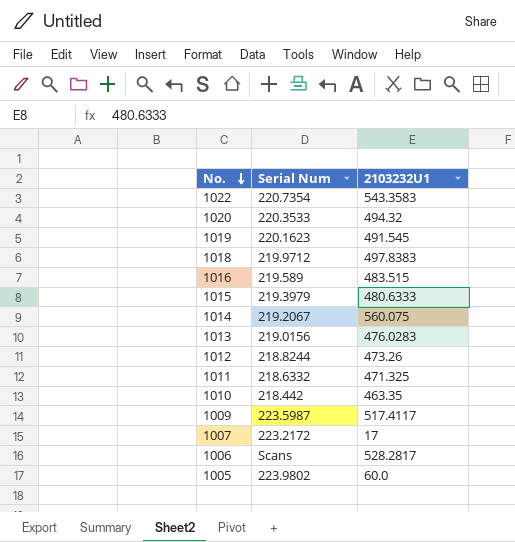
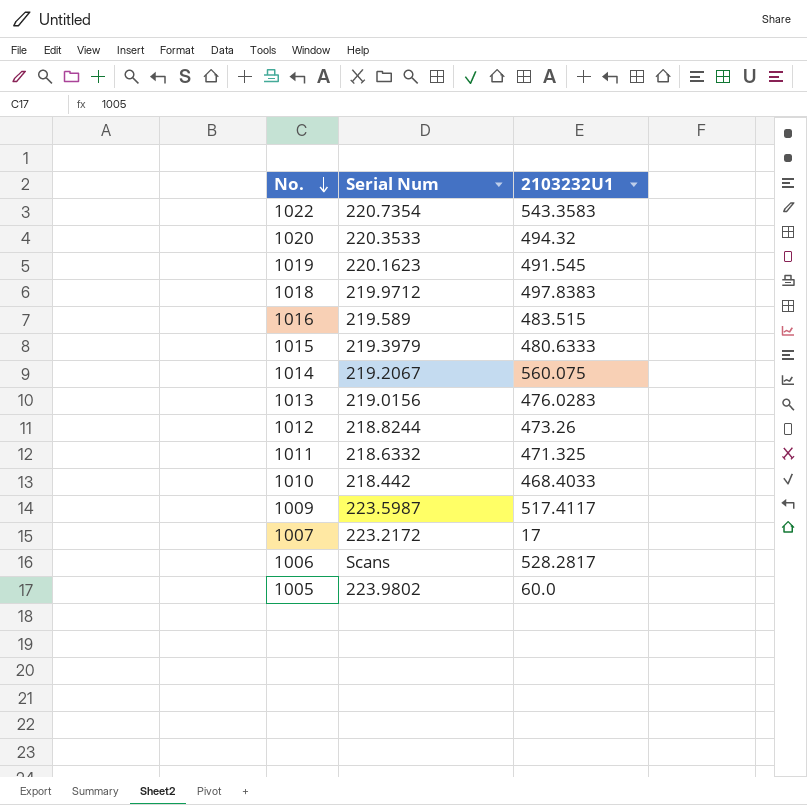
1010 | 2103232U1: 463.35 -> 468.4033

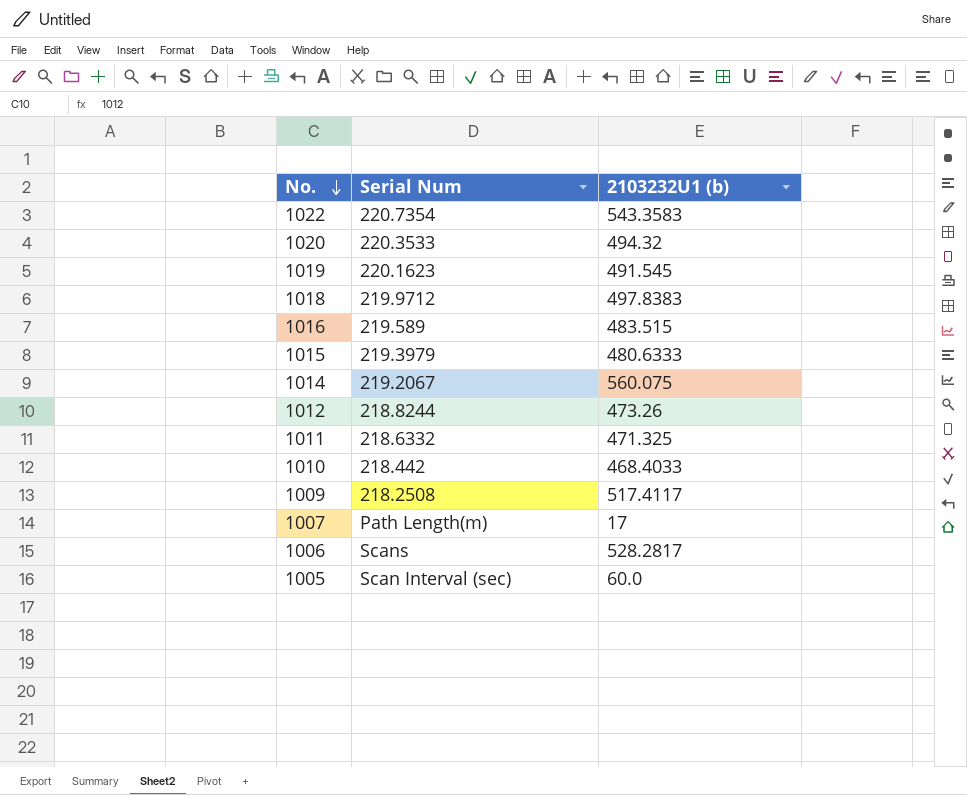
column name: 2103232U1 -> 2103232U1 (b)
row 1013: 219.0156 | 476.0283 -> none
1009 | Serial Num: 223.5987 -> 218.2508
1007 | Serial Num: 223.2172 -> Path Length(m)
1005 | Serial Num: 223.9802 -> Scan Interval (sec)

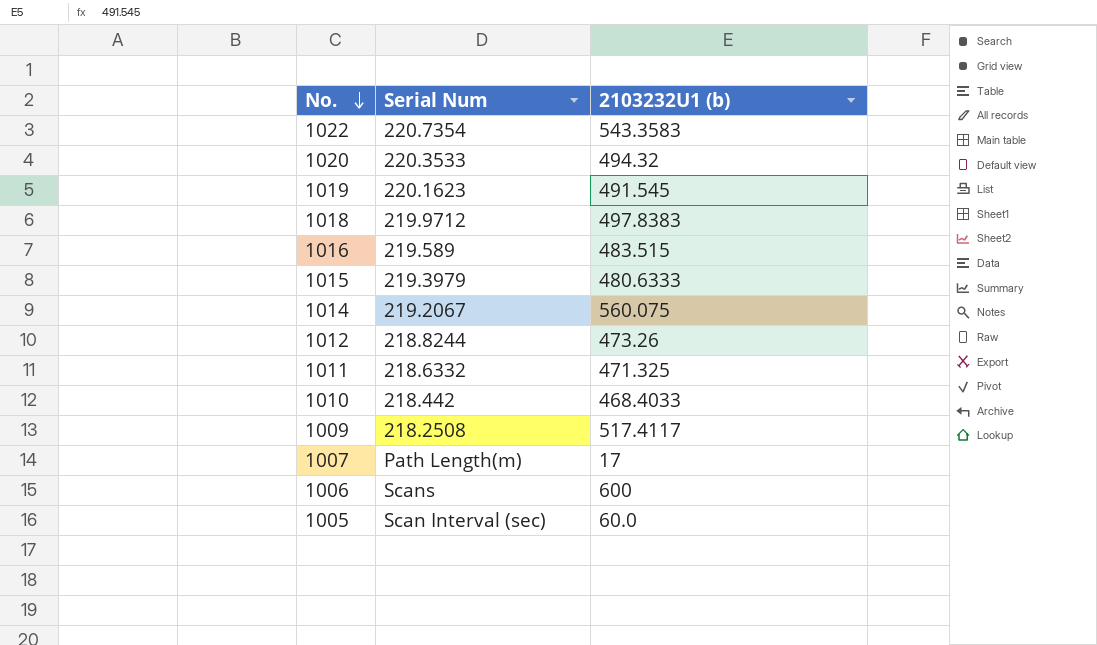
1006 | 2103232U1 (b): 528.2817 -> 600

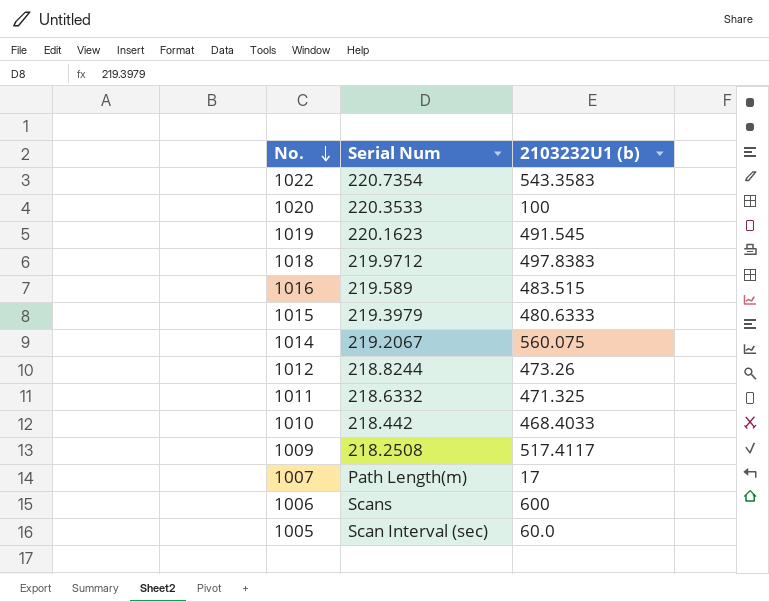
1020 | 2103232U1 (b): 494.32 -> 100

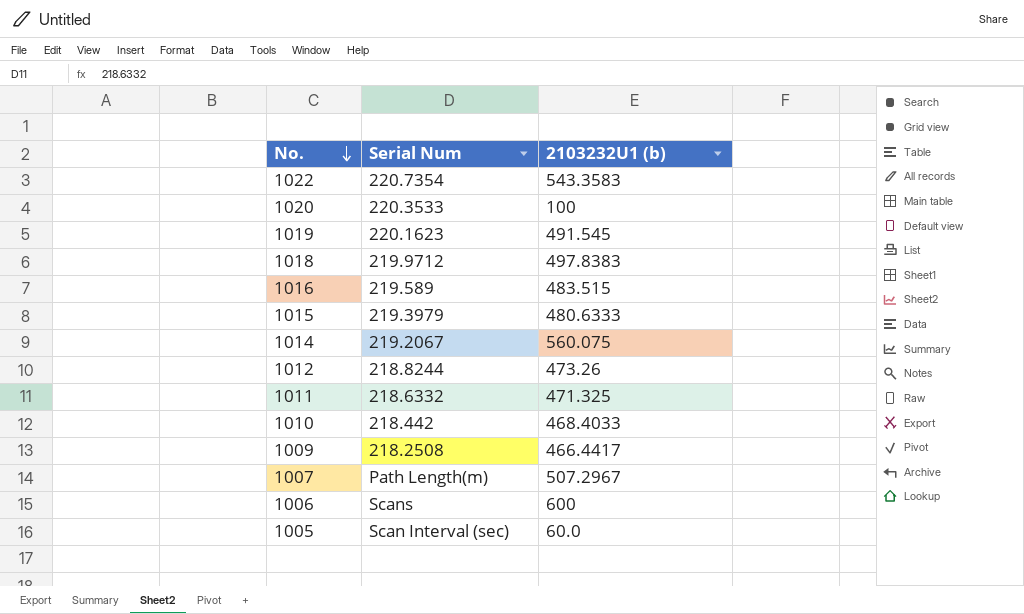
1009 | 2103232U1 (b): 517.4117 -> 466.4417
1007 | 2103232U1 (b): 17 -> 507.2967

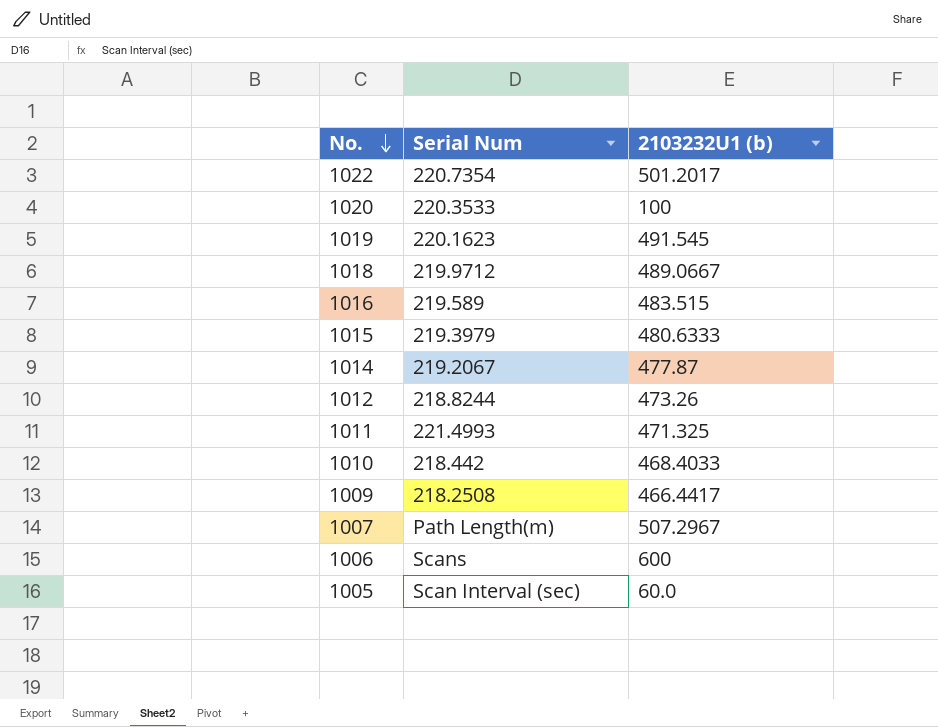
1022 | 2103232U1 (b): 543.3583 -> 501.2017
1018 | 2103232U1 (b): 497.8383 -> 489.0667
1014 | 2103232U1 (b): 560.075 -> 477.87
1011 | Serial Num: 218.6332 -> 221.4993

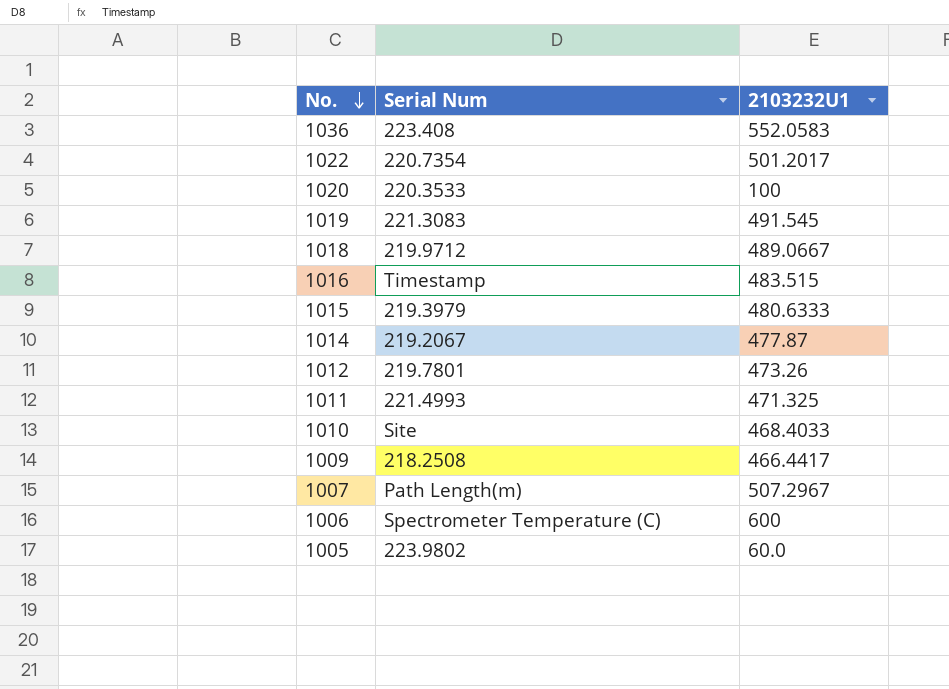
column name: 2103232U1 (b) -> 2103232U1
row 1036: none -> 223.408 | 552.0583
1019 | Serial Num: 220.1623 -> 221.3083
1016 | Serial Num: 219.589 -> Timestamp
1012 | Serial Num: 218.8244 -> 219.7801
1010 | Serial Num: 218.442 -> Site
1006 | Serial Num: Scans -> Spectrometer Temperature (C)
1005 | Serial Num: Scan Interval (sec) -> 223.9802

